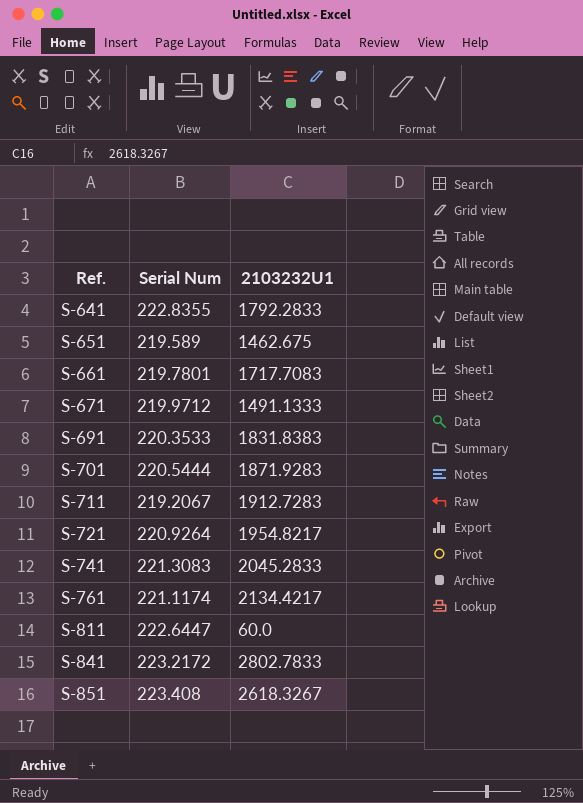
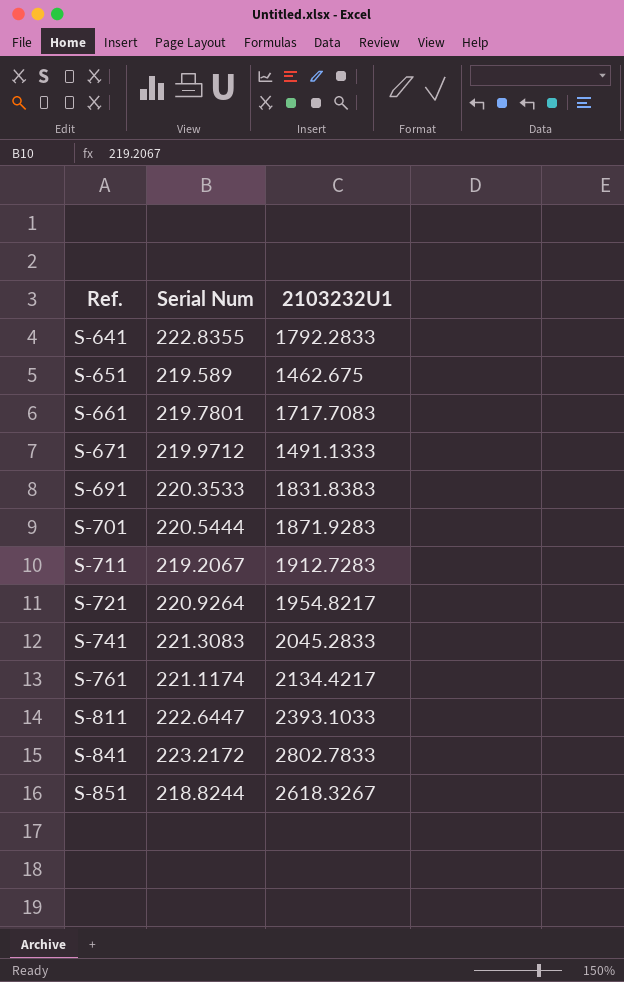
S-811 | 2103232U1: 60.0 -> 2393.1033
S-851 | Serial Num: 223.408 -> 218.8244

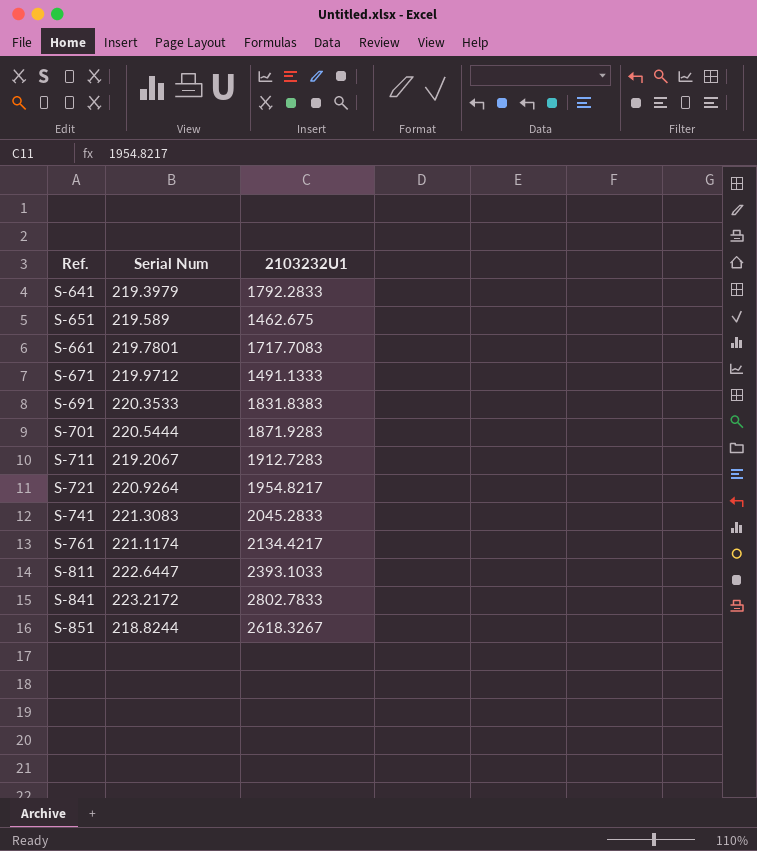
S-641 | Serial Num: 222.8355 -> 219.3979

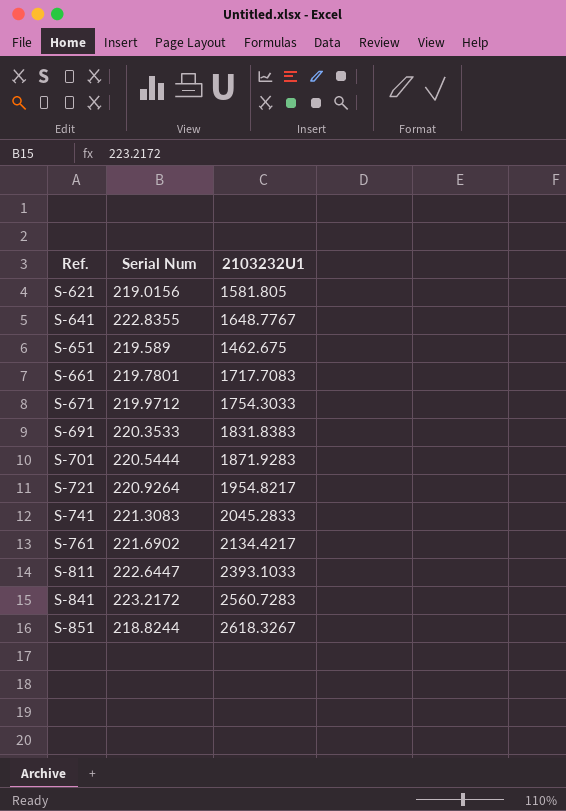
row S-711: 219.2067 | 1912.7283 -> none
row S-621: none -> 219.0156 | 1581.805
S-641 | Serial Num: 219.3979 -> 222.8355
S-641 | 2103232U1: 1792.2833 -> 1648.7767
S-671 | 2103232U1: 1491.1333 -> 1754.3033
S-761 | Serial Num: 221.1174 -> 221.6902
S-841 | 2103232U1: 2802.7833 -> 2560.7283

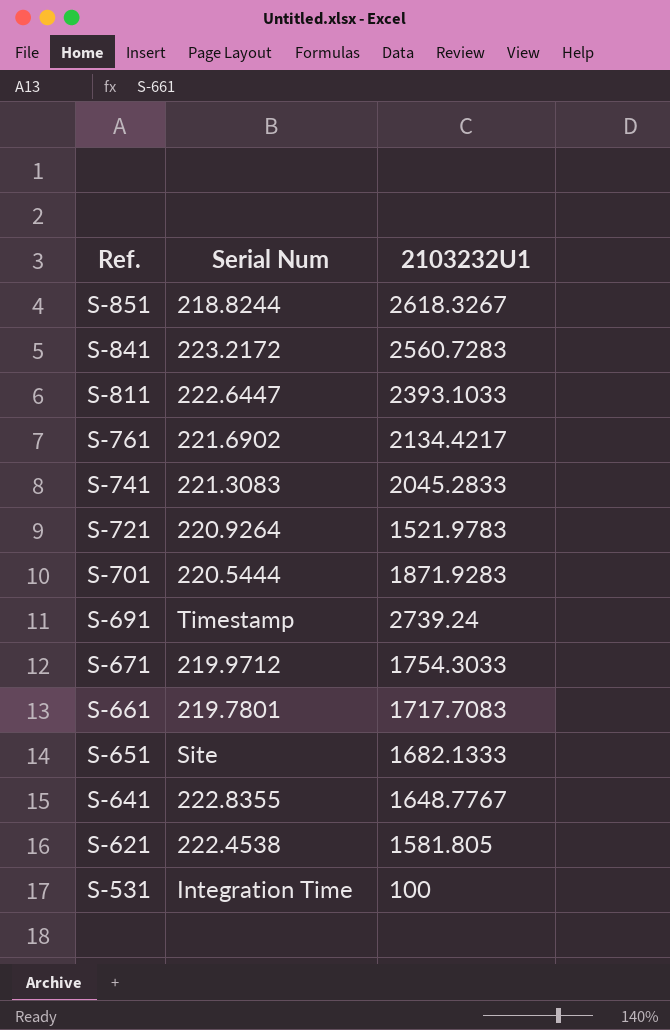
row order: Ref. ascending -> Ref. descending
S-721 | 2103232U1: 1954.8217 -> 1521.9783
S-691 | Serial Num: 220.3533 -> Timestamp
S-691 | 2103232U1: 1831.8383 -> 2739.24
S-651 | Serial Num: 219.589 -> Site
S-651 | 2103232U1: 1462.675 -> 1682.1333
S-621 | Serial Num: 219.0156 -> 222.4538
row S-531: none -> Integration Time | 100

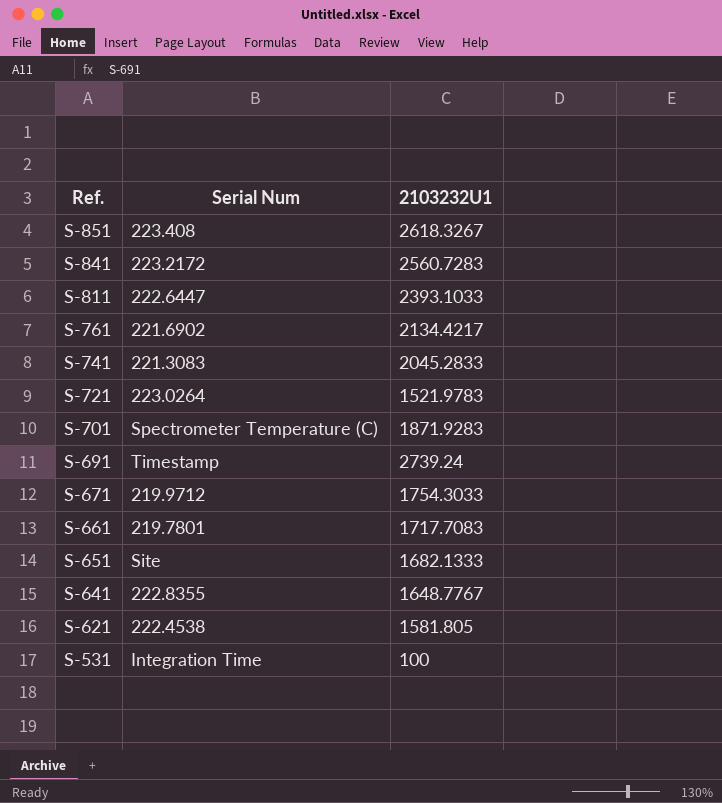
S-851 | Serial Num: 218.8244 -> 223.408
S-721 | Serial Num: 220.9264 -> 223.0264
S-701 | Serial Num: 220.5444 -> Spectrometer Temperature (C)

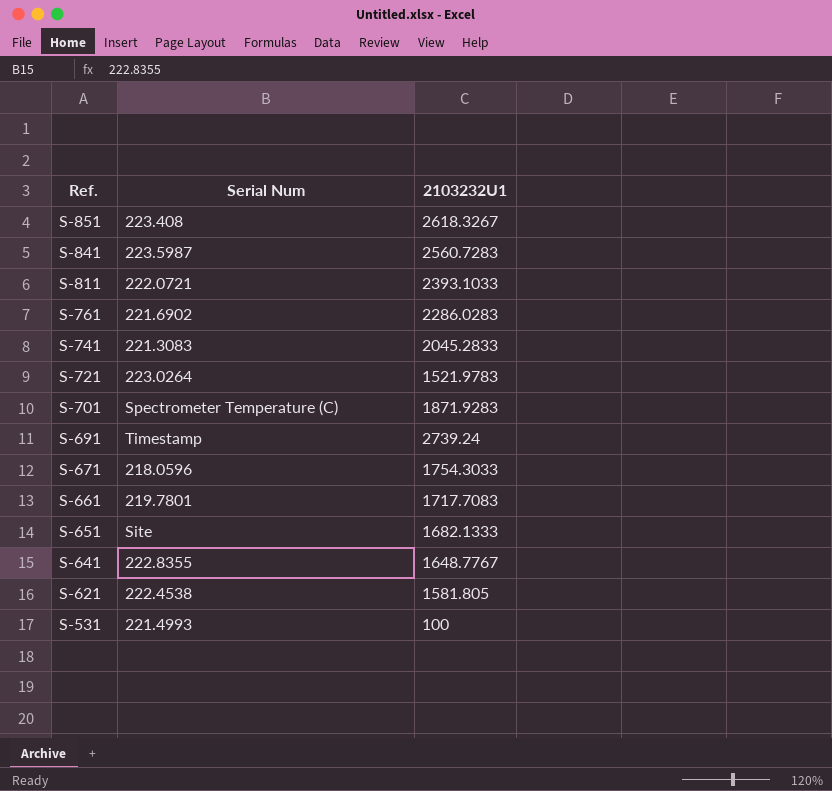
S-841 | Serial Num: 223.2172 -> 223.5987
S-811 | Serial Num: 222.6447 -> 222.0721
S-761 | 2103232U1: 2134.4217 -> 2286.0283
S-671 | Serial Num: 219.9712 -> 218.0596
S-531 | Serial Num: Integration Time -> 221.4993

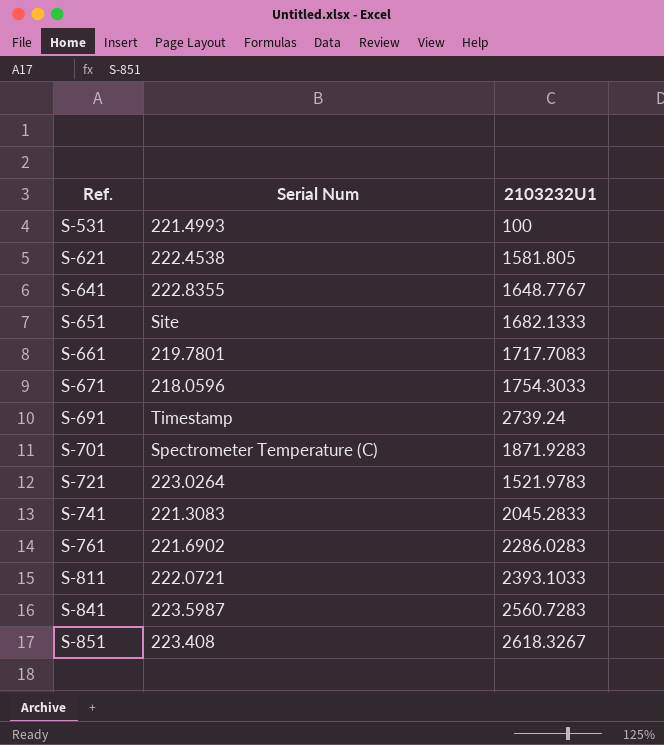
row order: Ref. descending -> Ref. ascending

